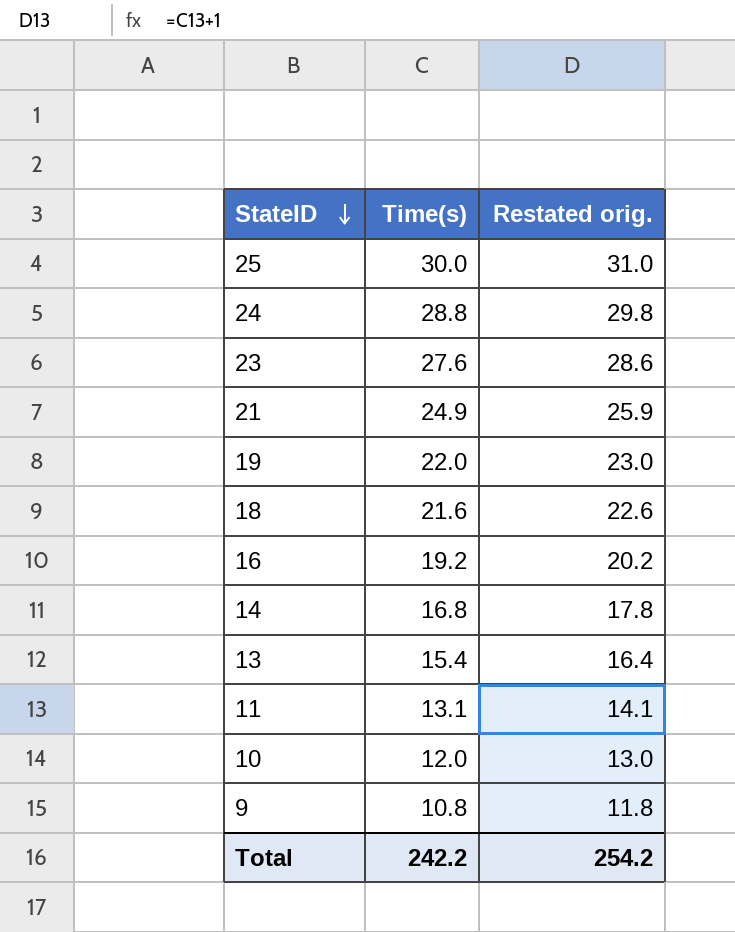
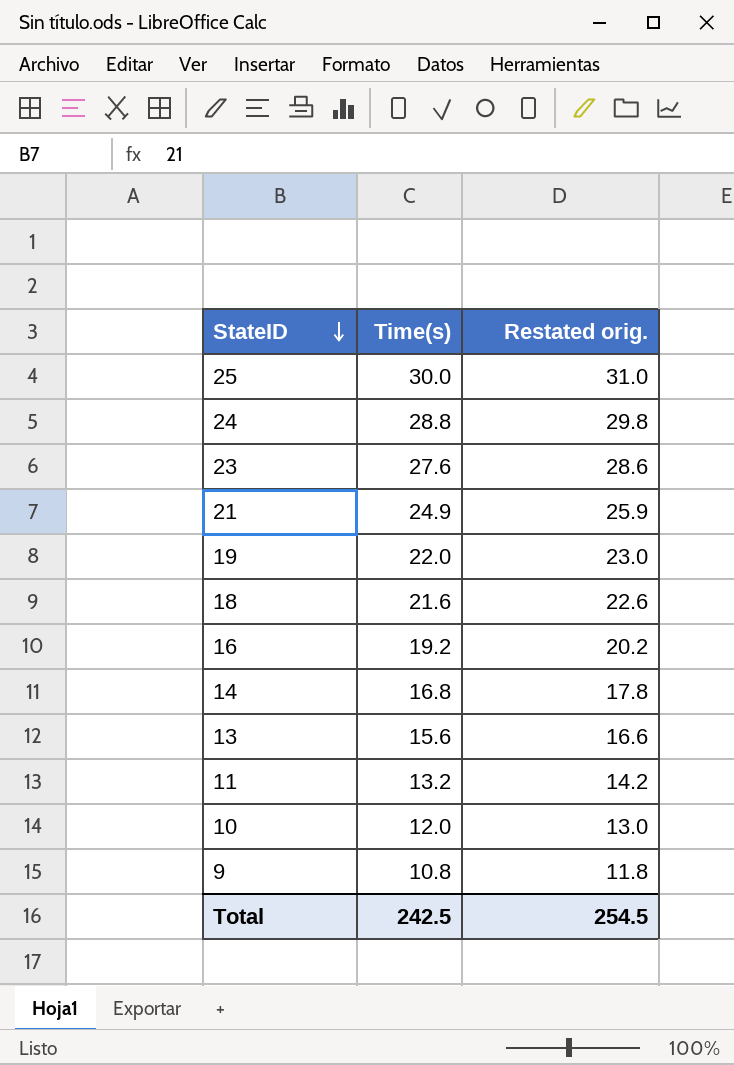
13 | Time(s): 15.4 -> 15.6
13 | Restated orig.: 16.4 -> 16.6
11 | Time(s): 13.1 -> 13.2
11 | Restated orig.: 14.1 -> 14.2
Total | Time(s): 242.2 -> 242.5
Total | Restated orig.: 254.2 -> 254.5

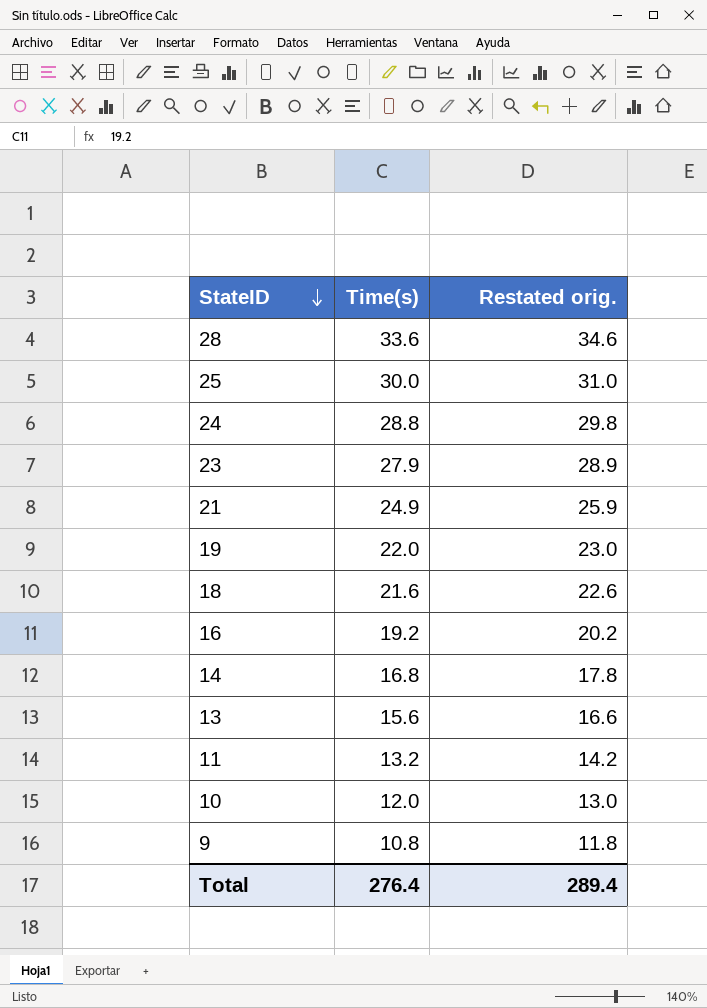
row 28: none -> 33.6 | 34.6
23 | Time(s): 27.6 -> 27.9
23 | Restated orig.: 28.6 -> 28.9
Total | Time(s): 242.5 -> 276.4
Total | Restated orig.: 254.5 -> 289.4

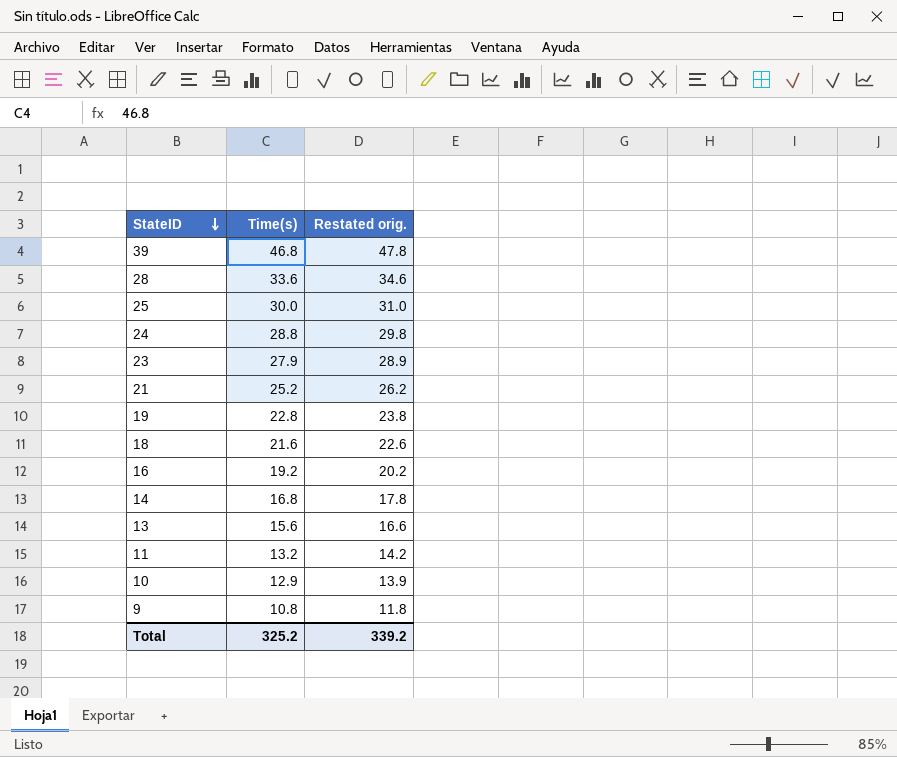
row 39: none -> 46.8 | 47.8
21 | Time(s): 24.9 -> 25.2
21 | Restated orig.: 25.9 -> 26.2
19 | Time(s): 22.0 -> 22.8
19 | Restated orig.: 23.0 -> 23.8
10 | Time(s): 12.0 -> 12.9
10 | Restated orig.: 13.0 -> 13.9
Total | Time(s): 276.4 -> 325.2
Total | Restated orig.: 289.4 -> 339.2

